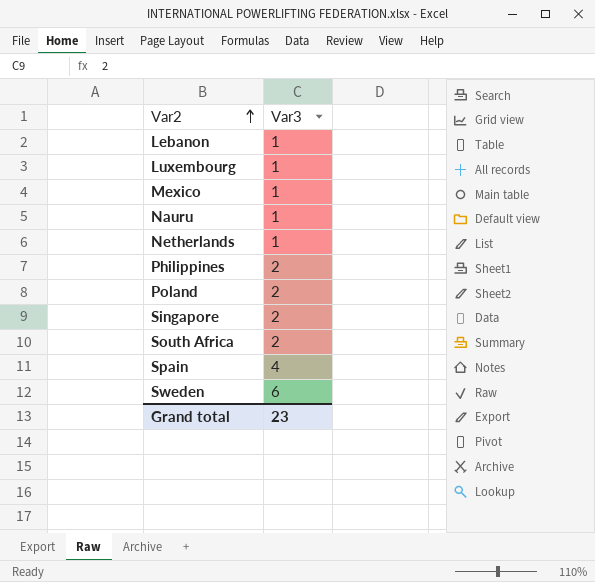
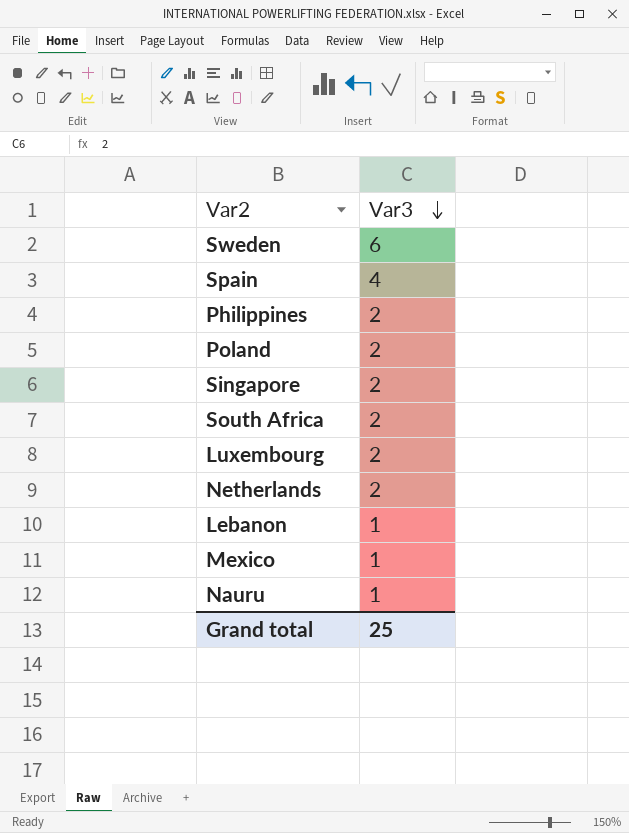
row order: Var2 ascending -> Var3 descending
Luxembourg | Var3: 1 -> 2
Netherlands | Var3: 1 -> 2
Grand total | Var3: 23 -> 25

